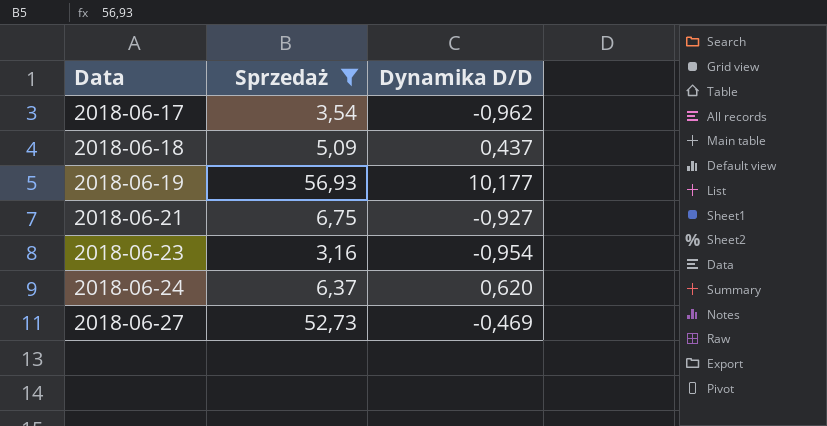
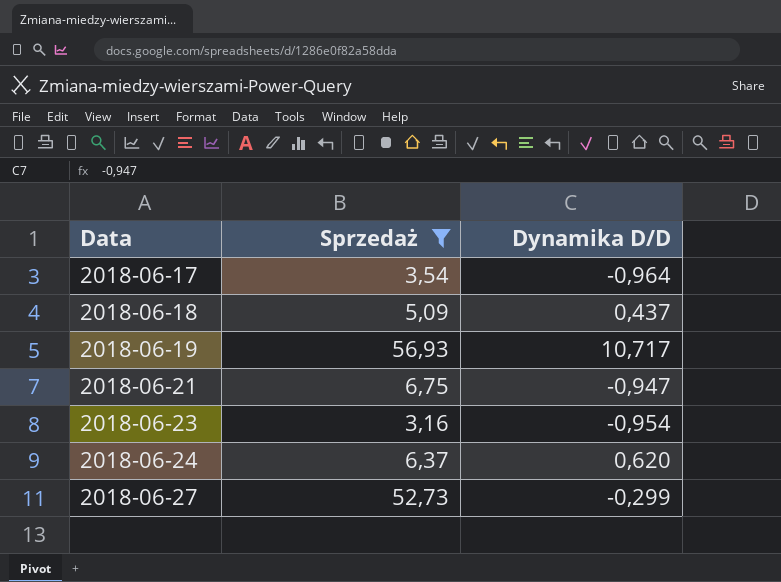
2018-06-17 | Dynamika D/D: -0,962 -> -0,964
2018-06-19 | Dynamika D/D: 10,177 -> 10,717
2018-06-21 | Dynamika D/D: -0,927 -> -0,947
2018-06-27 | Dynamika D/D: -0,469 -> -0,299

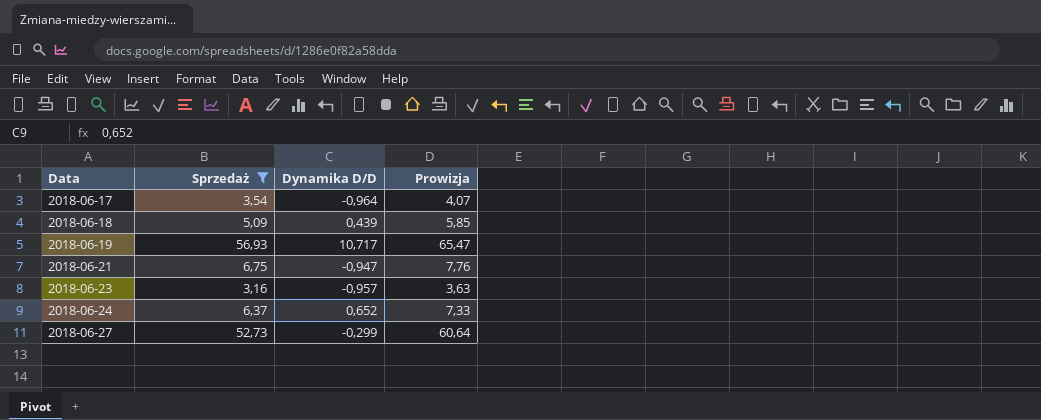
column Prowizja | formula: none -> [Sprzedaż] * 1,15
2018-06-18 | Dynamika D/D: 0,437 -> 0,439
2018-06-23 | Dynamika D/D: -0,954 -> -0,957
2018-06-24 | Dynamika D/D: 0,620 -> 0,652

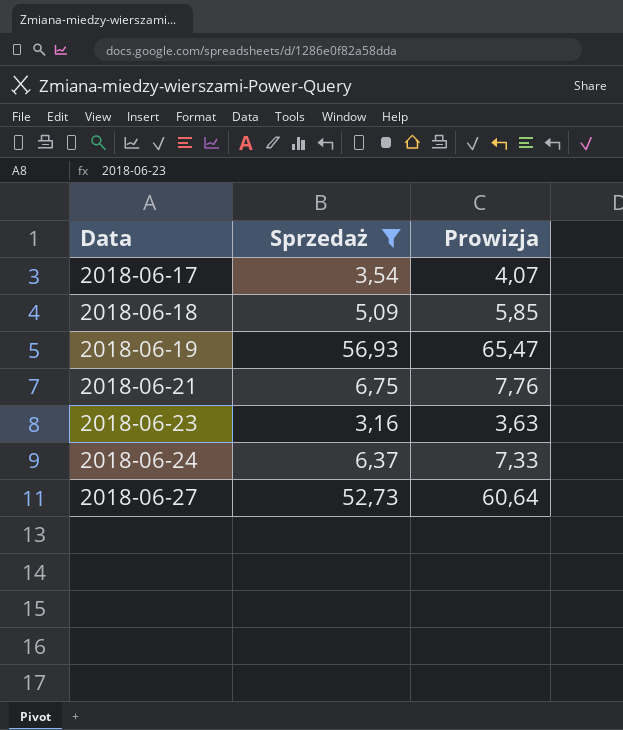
column Dynamika D/D | position: 3 -> none

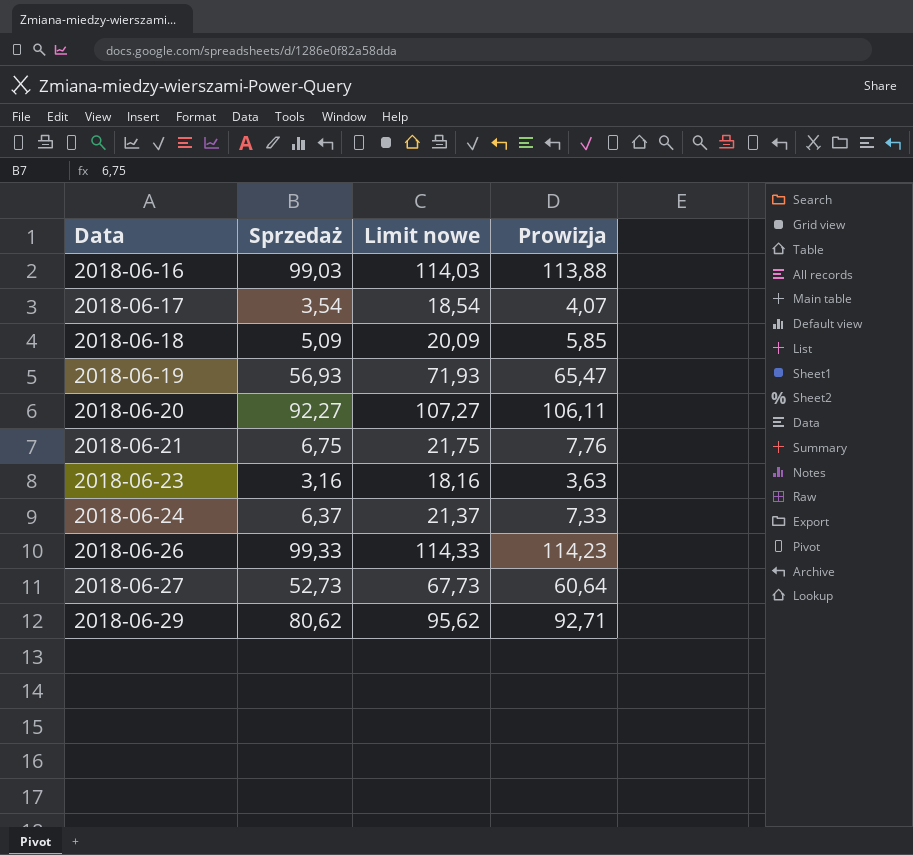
filter: Sprzedaż <= 56,93 -> none
column Limit nowe | formula: none -> [Sprzedaż] + 15

